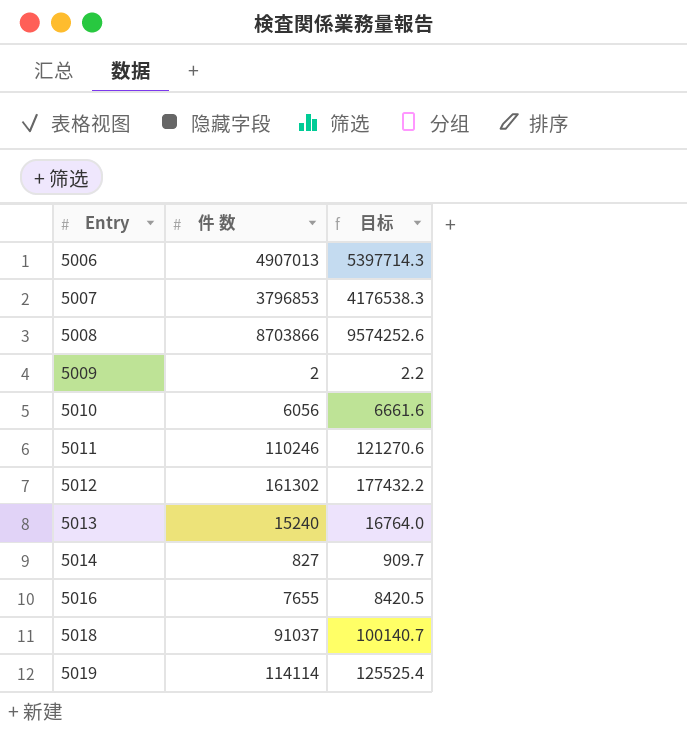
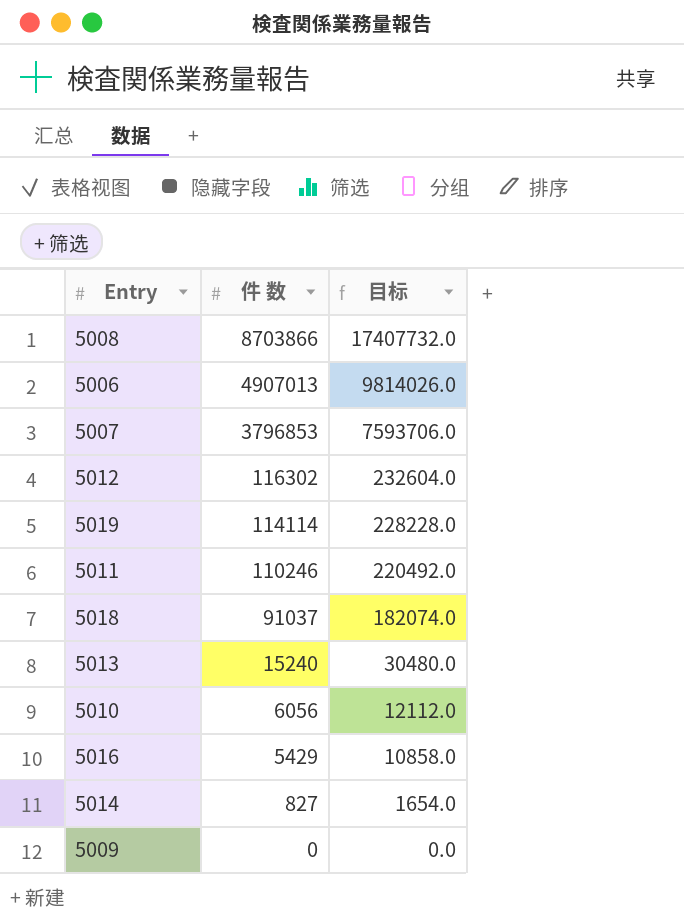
row order: Entry ascending -> 件 数 descending
column 目标 | formula: [件 数] * 1.1 -> [件 数] * 2
5012 | 件 数: 161302 -> 116302
5016 | 件 数: 7655 -> 5429
5009 | 件 数: 2 -> 0

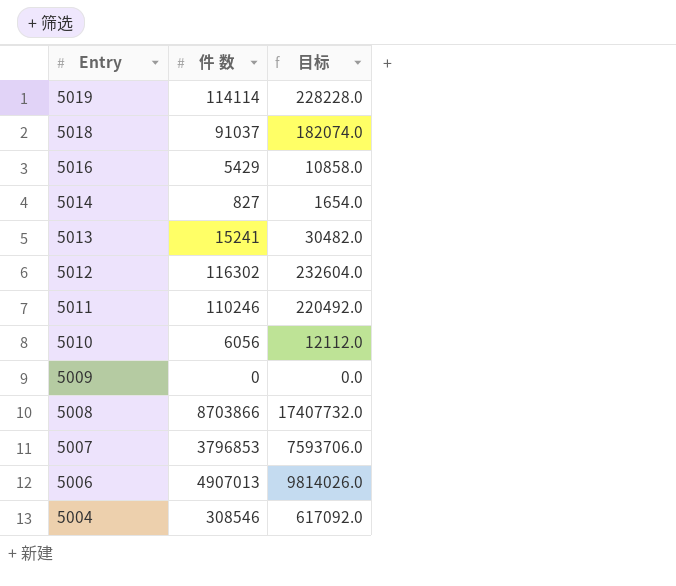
row order: 件 数 descending -> Entry descending
5013 | 件 数: 15240 -> 15241
5013 | 目标: 30480.0 -> 30482.0
row 5004: none -> 308546 | 617092.0

